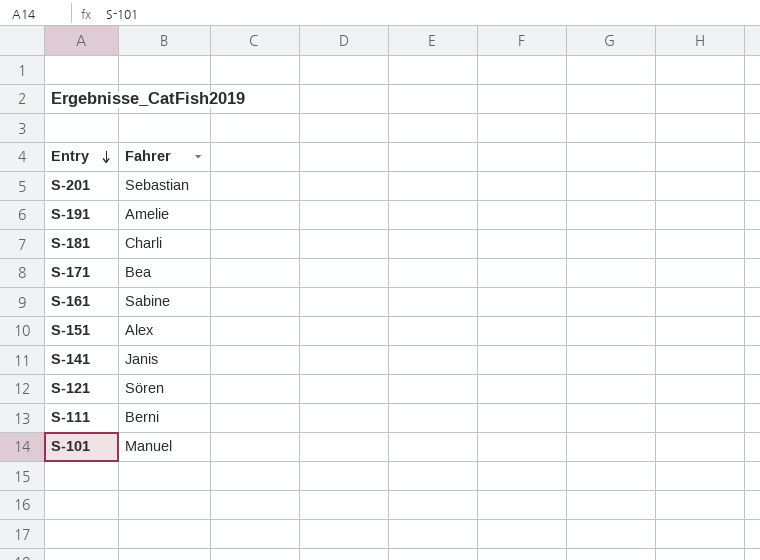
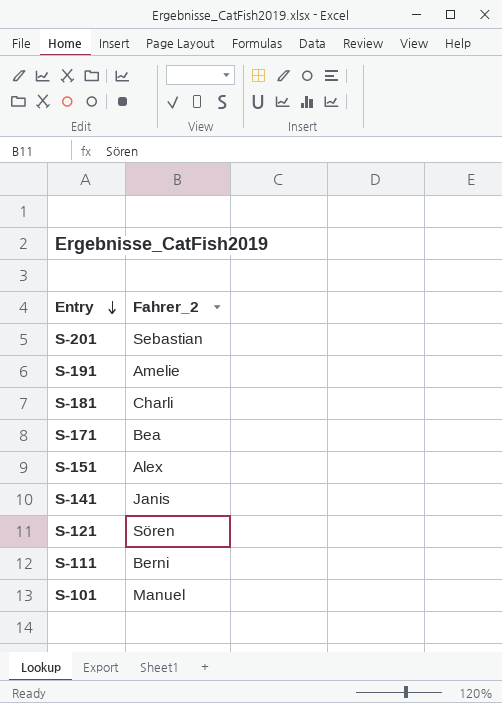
column name: Fahrer -> Fahrer_2
row S-161: Sabine -> none

